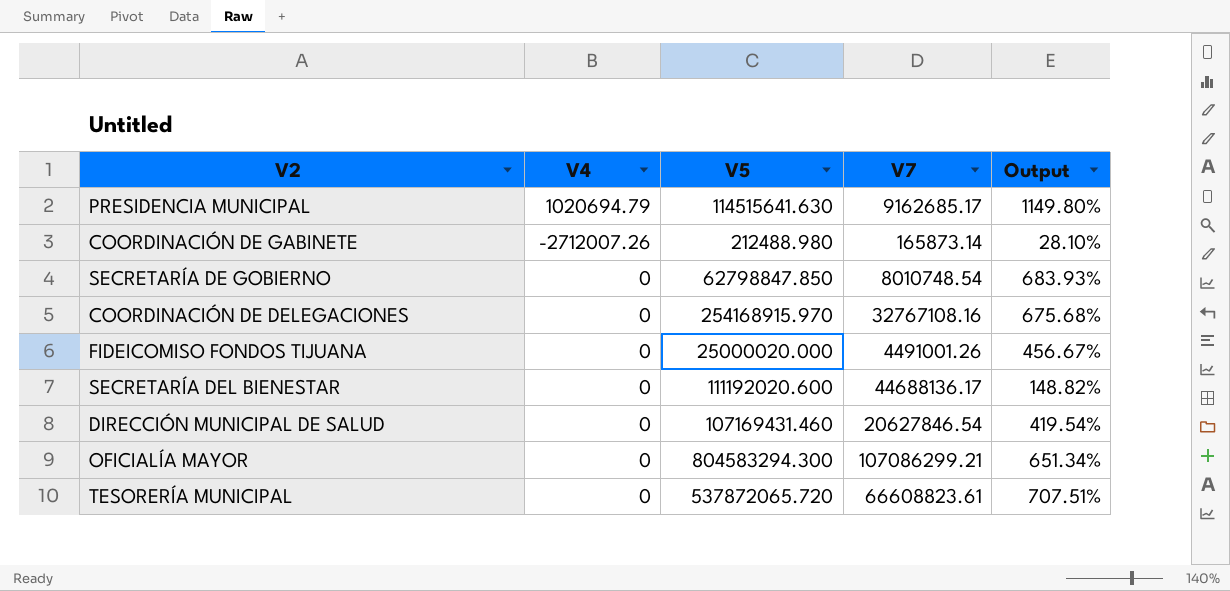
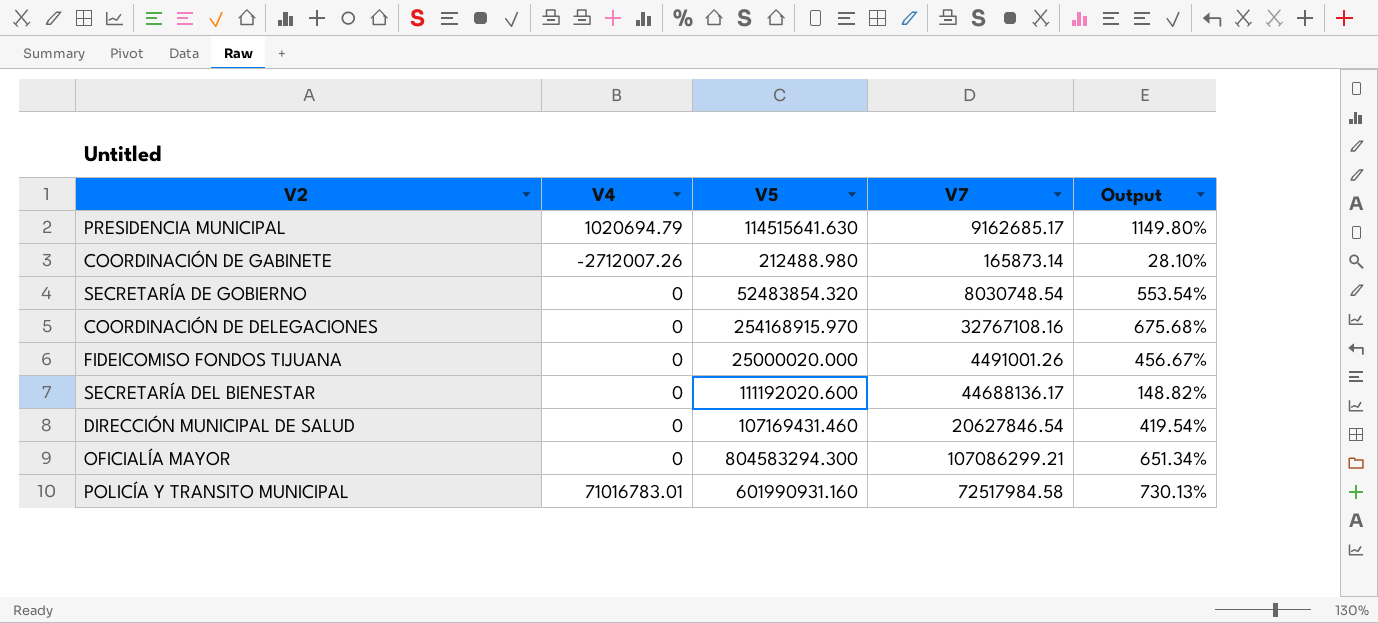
row TESORERÍA MUNICIPAL: 0 | 537872065.720 | 66608823.61 | 707.51% -> none
SECRETARÍA DE GOBIERNO | V5: 62798847.850 -> 52483854.320
SECRETARÍA DE GOBIERNO | V7: 8010748.54 -> 8030748.54
SECRETARÍA DE GOBIERNO | Output: 683.93% -> 553.54%
row POLICÍA Y TRANSITO MUNICIPAL: none -> 71016783.01 | 601990931.160 | 72517984.58 | 730.13%

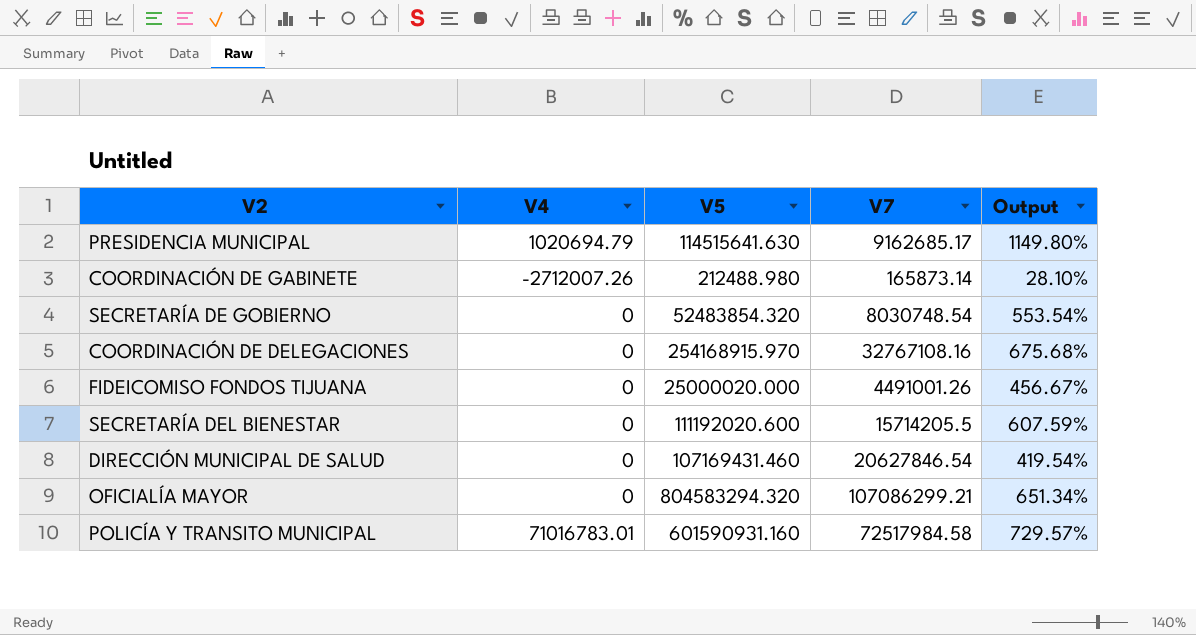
SECRETARÍA DEL BIENESTAR | V7: 44688136.17 -> 15714205.5
SECRETARÍA DEL BIENESTAR | Output: 148.82% -> 607.59%
OFICIALÍA MAYOR | V5: 804583294.300 -> 804583294.320
POLICÍA Y TRANSITO MUNICIPAL | V5: 601990931.160 -> 601590931.160
POLICÍA Y TRANSITO MUNICIPAL | Output: 730.13% -> 729.57%

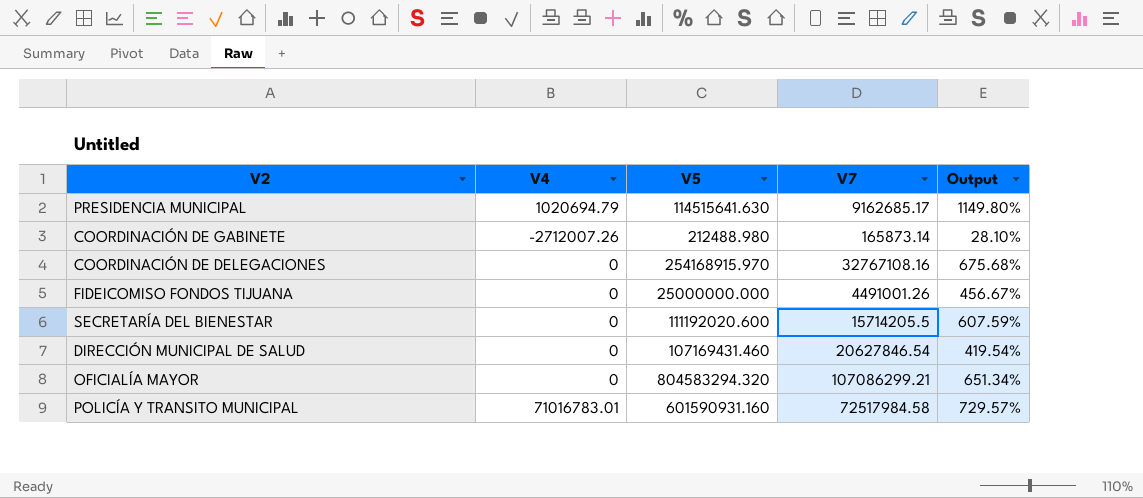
row SECRETARÍA DE GOBIERNO: 0 | 52483854.320 | 8030748.54 | 553.54% -> none
FIDEICOMISO FONDOS TIJUANA | V5: 25000020.000 -> 25000000.000

